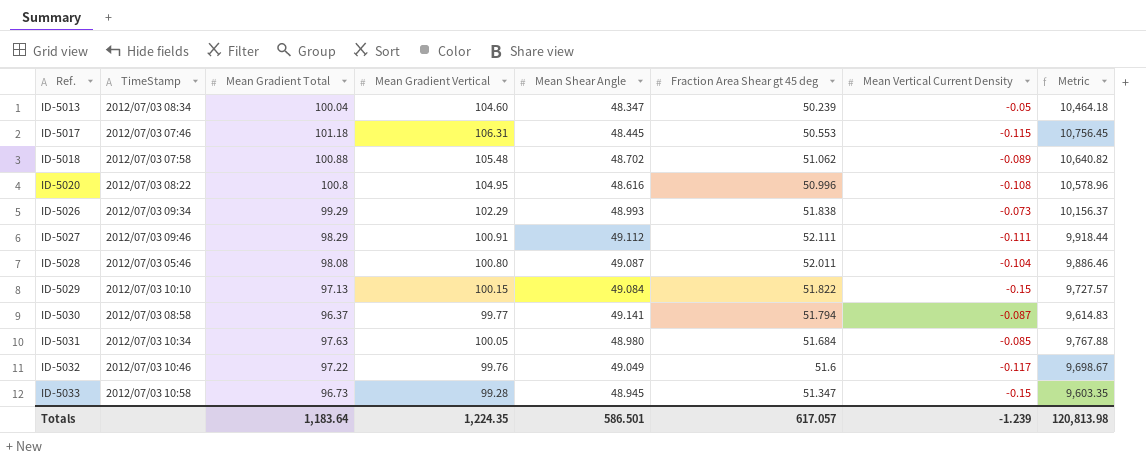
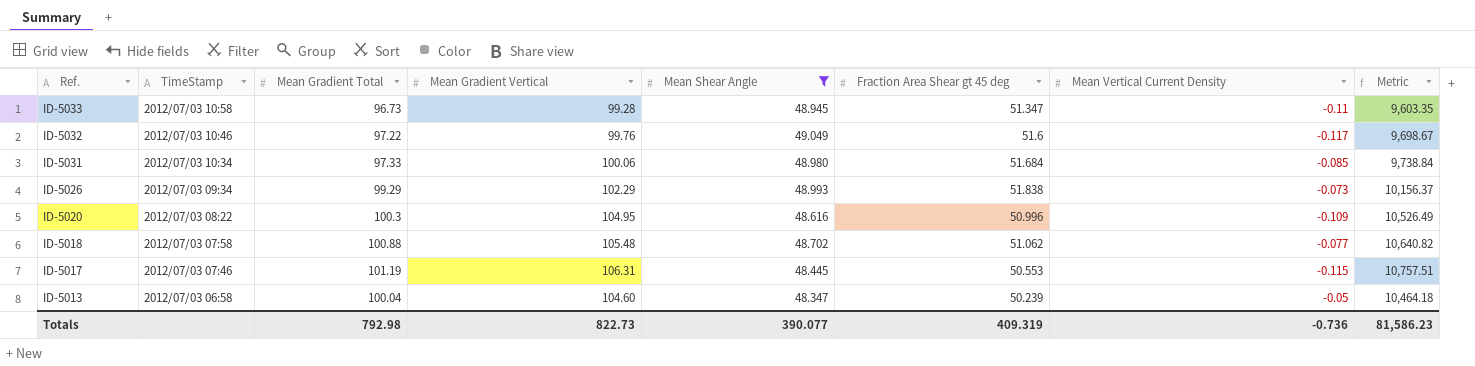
filter: none -> Mean Shear Angle <= 49.049
row order: Ref. ascending -> Ref. descending
ID-5033 | Mean Vertical Current Density: -0.15 -> -0.11
ID-5031 | Mean Gradient Total: 97.63 -> 97.33
ID-5031 | Mean Gradient Vertical: 100.05 -> 100.06
ID-5031 | Metric: 9,767.88 -> 9,738.84
ID-5020 | Mean Gradient Total: 100.8 -> 100.3
ID-5020 | Mean Vertical Current Density: -0.108 -> -0.109
ID-5020 | Metric: 10,578.96 -> 10,526.49
ID-5018 | Mean Vertical Current Density: -0.089 -> -0.077
ID-5017 | Mean Gradient Total: 101.18 -> 101.19
ID-5017 | Metric: 10,756.45 -> 10,757.51
ID-5013 | TimeStamp: 2012/07/03 08:34 -> 2012/07/03 06:58
Totals | Mean Gradient Total: 1,183.64 -> 792.98
Totals | Mean Gradient Vertical: 1,224.35 -> 822.73
Totals | Mean Shear Angle: 586.501 -> 390.077
Totals | Fraction Area Shear gt 45 deg: 617.057 -> 409.319
Totals | Mean Vertical Current Density: -1.239 -> -0.736
Totals | Metric: 120,813.98 -> 81,586.23

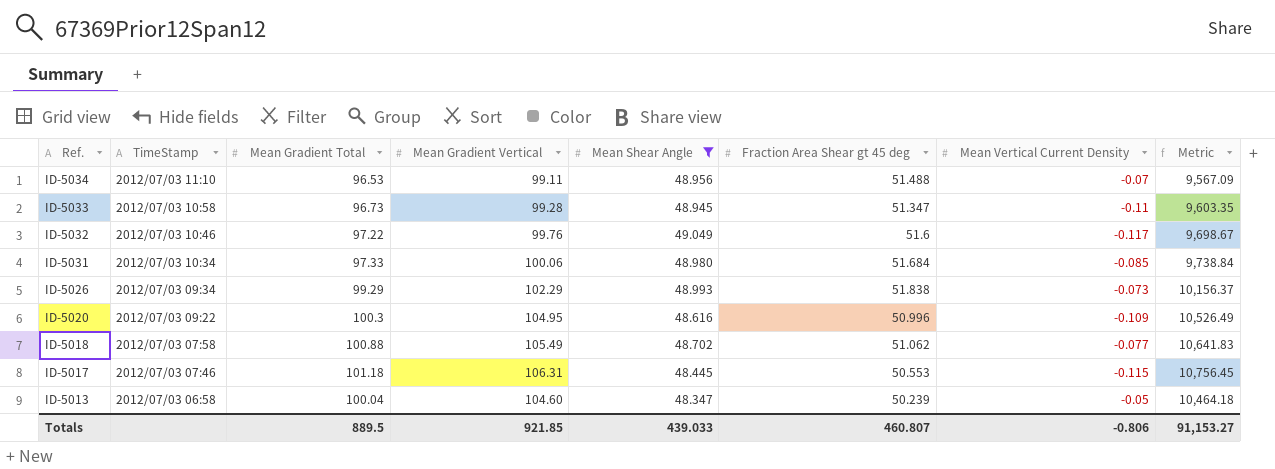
row ID-5034: none -> 2012/07/03 11:10 | 96.53 | 99.11 | 48.956 | 51.488 | -0.07 | 9,567.09
ID-5020 | TimeStamp: 2012/07/03 08:22 -> 2012/07/03 09:22
ID-5018 | Mean Gradient Vertical: 105.48 -> 105.49
ID-5018 | Metric: 10,640.82 -> 10,641.83
ID-5017 | Mean Gradient Total: 101.19 -> 101.18
ID-5017 | Metric: 10,757.51 -> 10,756.45
Totals | Mean Gradient Total: 792.98 -> 889.5
Totals | Mean Gradient Vertical: 822.73 -> 921.85
Totals | Mean Shear Angle: 390.077 -> 439.033
Totals | Fraction Area Shear gt 45 deg: 409.319 -> 460.807
Totals | Mean Vertical Current Density: -0.736 -> -0.806
Totals | Metric: 81,586.23 -> 91,153.27

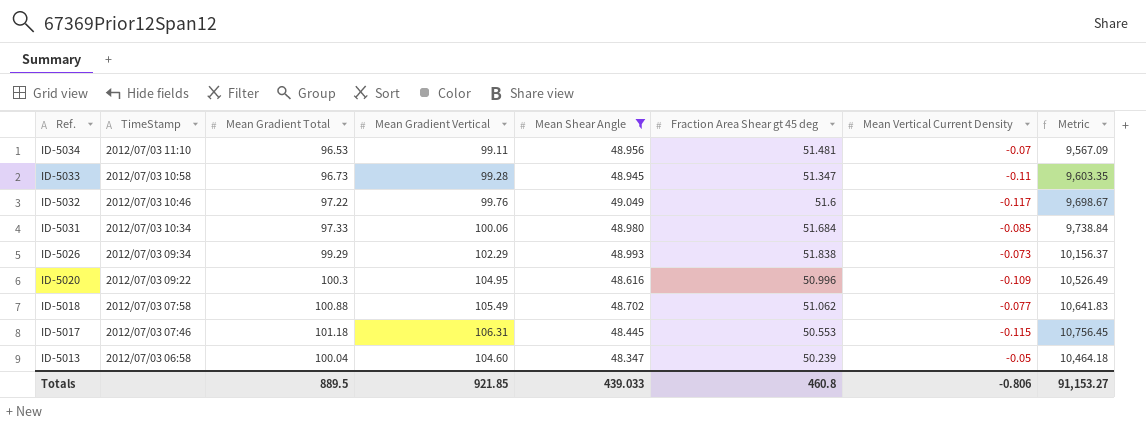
ID-5034 | Fraction Area Shear gt 45 deg: 51.488 -> 51.481
Totals | Fraction Area Shear gt 45 deg: 460.807 -> 460.8

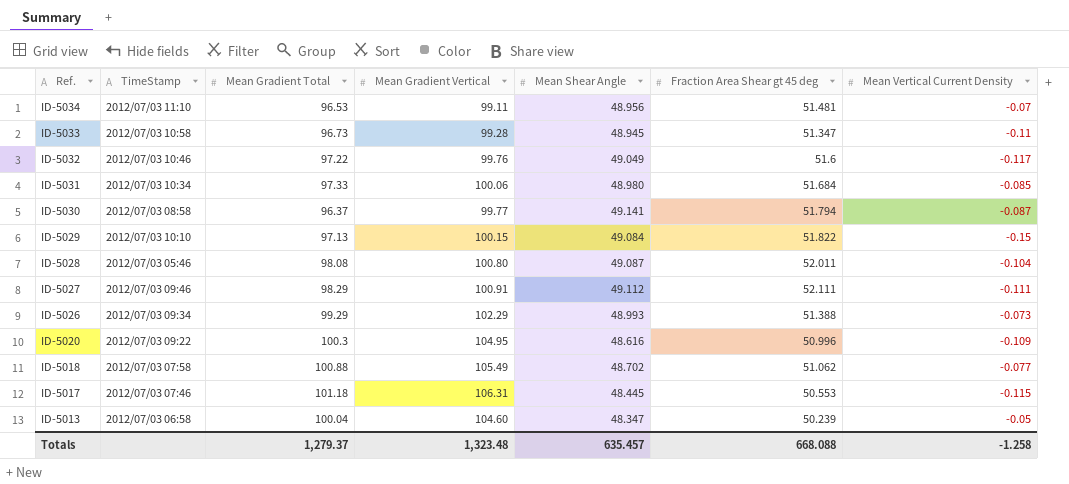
filter: Mean Shear Angle <= 49.049 -> none
column Metric | formula: [Mean Gradient Total] * [Mean Gradient Vertical] -> none
ID-5026 | Fraction Area Shear gt 45 deg: 51.838 -> 51.388
Totals | Mean Gradient Total: 889.5 -> 1,279.37
Totals | Mean Gradient Vertical: 921.85 -> 1,323.48
Totals | Mean Shear Angle: 439.033 -> 635.457
Totals | Fraction Area Shear gt 45 deg: 460.8 -> 668.088
Totals | Mean Vertical Current Density: -0.806 -> -1.258

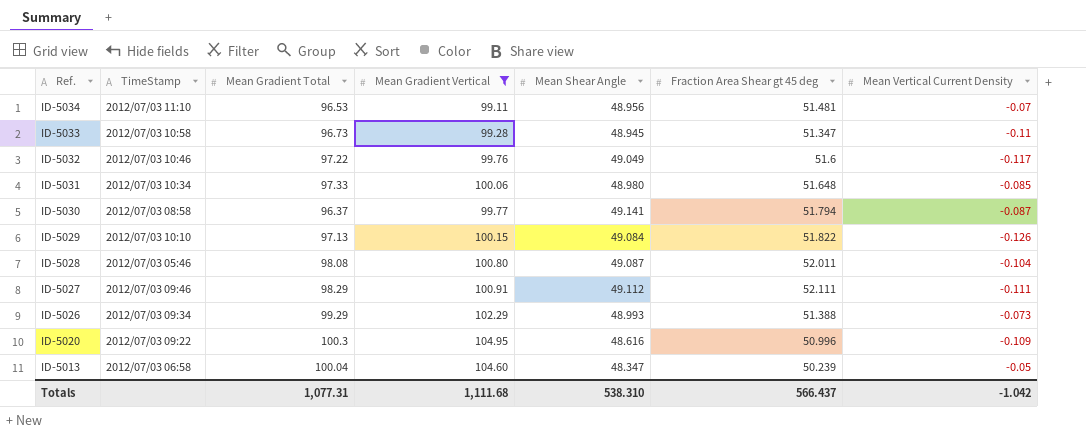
filter: none -> Mean Gradient Vertical <= 104.95
ID-5031 | Fraction Area Shear gt 45 deg: 51.684 -> 51.648
ID-5029 | Mean Vertical Current Density: -0.15 -> -0.126
Totals | Mean Gradient Total: 1,279.37 -> 1,077.31
Totals | Mean Gradient Vertical: 1,323.48 -> 1,111.68
Totals | Mean Shear Angle: 635.457 -> 538.310
Totals | Fraction Area Shear gt 45 deg: 668.088 -> 566.437
Totals | Mean Vertical Current Density: -1.258 -> -1.042

